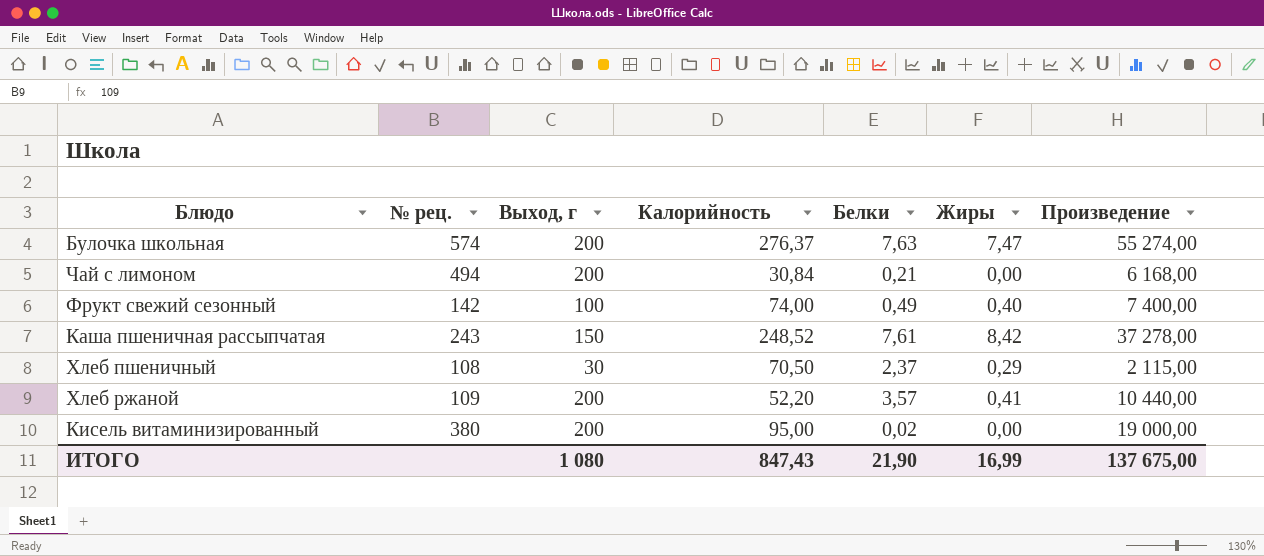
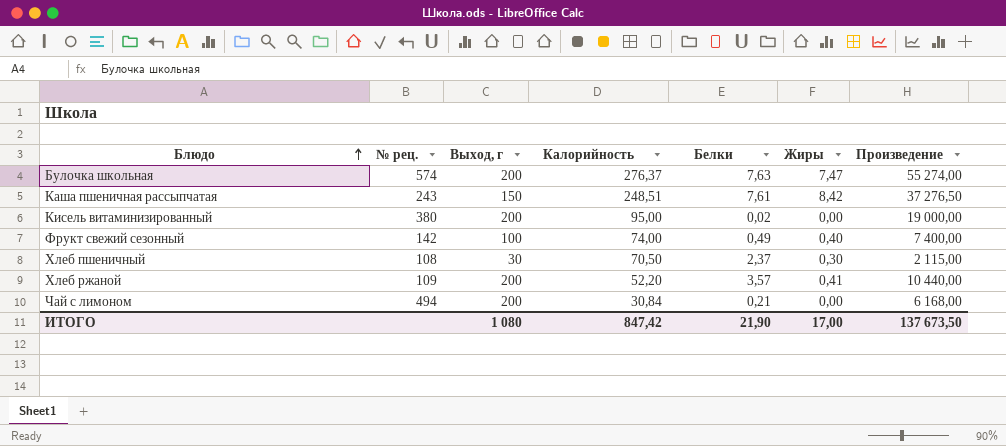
row order: none -> Блюдо ascending
Каша пшеничная рассыпчатая | Калорийность: 248,52 -> 248,51
Каша пшеничная рассыпчатая | Произведение: 37 278,00 -> 37 276,50
Хлеб пшеничный | Жиры: 0,29 -> 0,30
ИТОГО | Калорийность: 847,43 -> 847,42
ИТОГО | Жиры: 16,99 -> 17,00
ИТОГО | Произведение: 137 675,00 -> 137 673,50

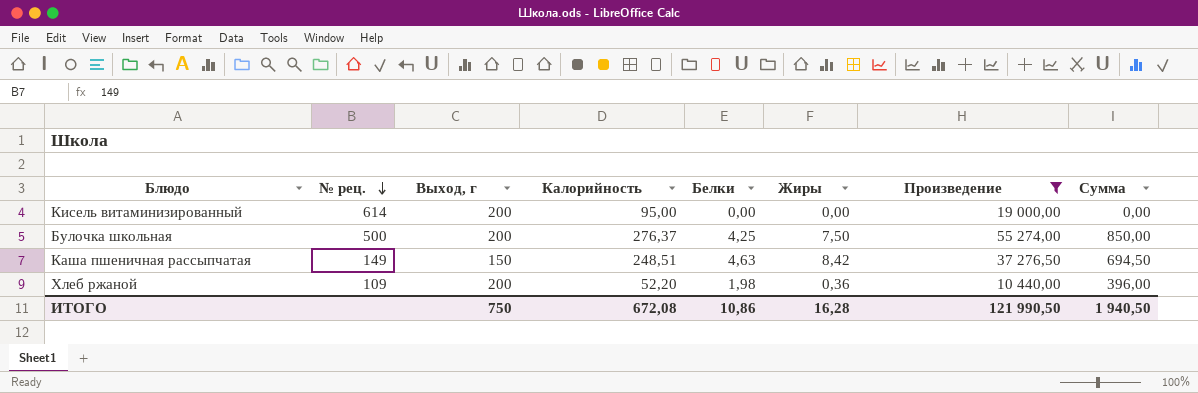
filter: none -> Произведение >= 10 440,00
row order: Блюдо ascending -> № рец. descending
column Сумма | formula: none -> [Выход, г] * [Белки]
Кисель витаминизированный | № рец.: 380 -> 614
Кисель витаминизированный | Белки: 0,02 -> 0,00
Булочка школьная | № рец.: 574 -> 500
Булочка школьная | Белки: 7,63 -> 4,25
Булочка школьная | Жиры: 7,47 -> 7,50
Каша пшеничная рассыпчатая | № рец.: 243 -> 149
Каша пшеничная рассыпчатая | Белки: 7,61 -> 4,63
Хлеб ржаной | Белки: 3,57 -> 1,98
Хлеб ржаной | Жиры: 0,41 -> 0,36
ИТОГО | Выход, г: 1 080 -> 750
ИТОГО | Калорийность: 847,42 -> 672,08
ИТОГО | Белки: 21,90 -> 10,86
ИТОГО | Жиры: 17,00 -> 16,28
ИТОГО | Произведение: 137 673,50 -> 121 990,50

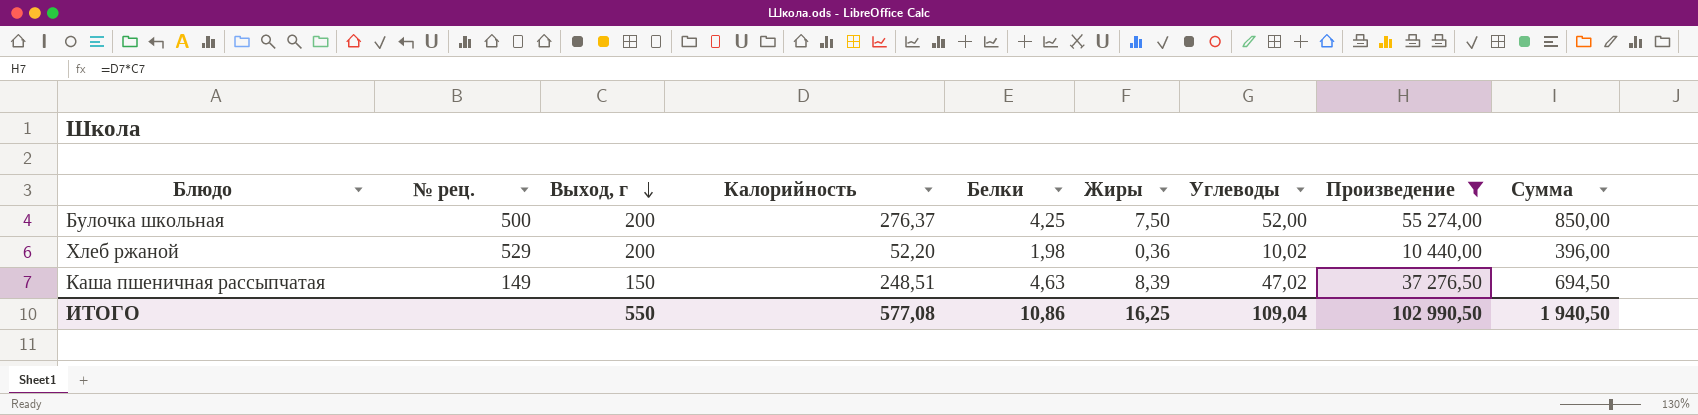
row order: № рец. descending -> Выход, г descending
column Углеводы | position: none -> 7
row Кисель витаминизированный: 614 | 200 | 95,00 | 0,00 | 0,00 | 19 000,00 | 0,00 -> none
Хлеб ржаной | № рец.: 109 -> 529
Каша пшеничная рассыпчатая | Жиры: 8,42 -> 8,39
ИТОГО | Выход, г: 750 -> 550
ИТОГО | Калорийность: 672,08 -> 577,08
ИТОГО | Жиры: 16,28 -> 16,25
ИТОГО | Произведение: 121 990,50 -> 102 990,50

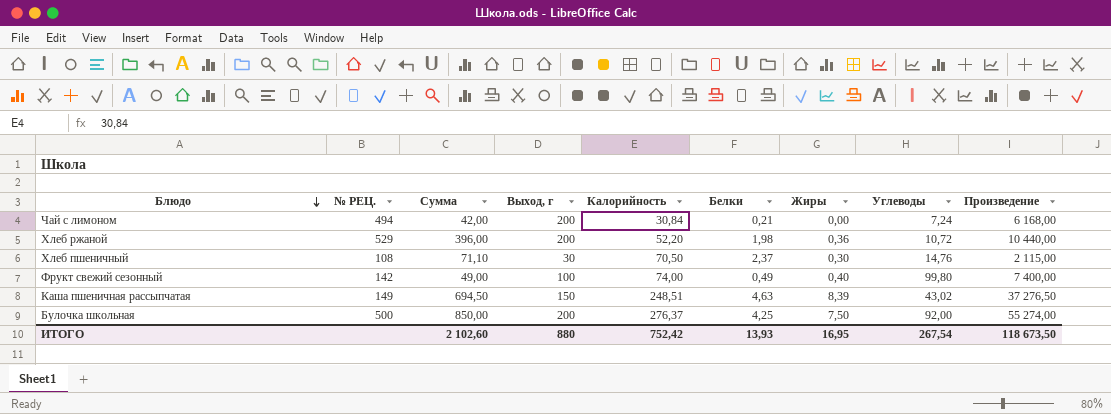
filter: Произведение >= 10 440,00 -> none
row order: Выход, г descending -> Блюдо descending
column name: № рец. -> № РЕЦ.
column Сумма | position: 9 -> 3
Хлеб ржаной | Углеводы: 10,02 -> 10,72
Каша пшеничная рассыпчатая | Углеводы: 47,02 -> 43,02
Булочка школьная | Углеводы: 52,00 -> 92,00
ИТОГО | Сумма: 1 940,50 -> 2 102,60
ИТОГО | Выход, г: 550 -> 880
ИТОГО | Калорийность: 577,08 -> 752,42
ИТОГО | Белки: 10,86 -> 13,93
ИТОГО | Жиры: 16,25 -> 16,95
ИТОГО | Углеводы: 109,04 -> 267,54
ИТОГО | Произведение: 102 990,50 -> 118 673,50

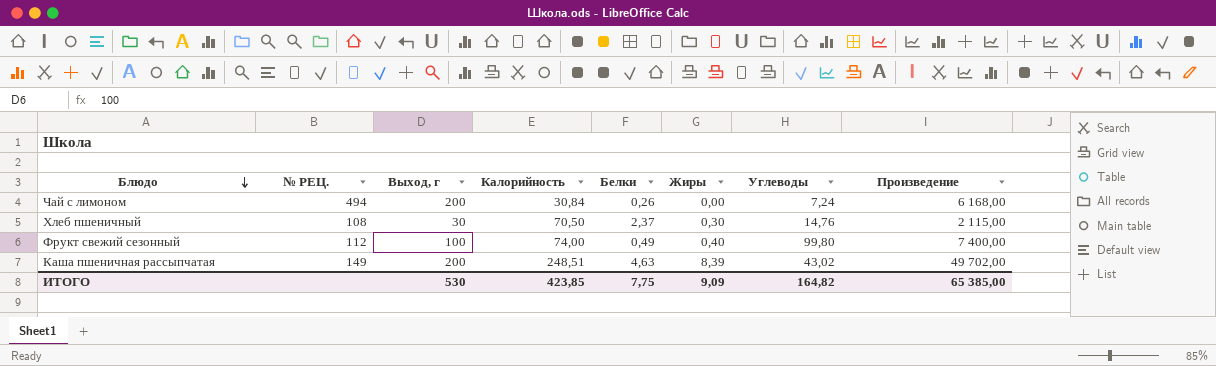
column Сумма | formula: [Выход, г] * [Белки] -> none
row Хлеб ржаной: 529 | 396,00 | 200 | 52,20 | 1,98 | 0,36 | 10,72 | 10 440,00 -> none
row Булочка школьная: 500 | 850,00 | 200 | 276,37 | 4,25 | 7,50 | 92,00 | 55 274,00 -> none
Чай с лимоном | Белки: 0,21 -> 0,26
Фрукт свежий сезонный | № РЕЦ.: 142 -> 112
Каша пшеничная рассыпчатая | Выход, г: 150 -> 200
Каша пшеничная рассыпчатая | Произведение: 37 276,50 -> 49 702,00
ИТОГО | Выход, г: 880 -> 530
ИТОГО | Калорийность: 752,42 -> 423,85
ИТОГО | Белки: 13,93 -> 7,75
ИТОГО | Жиры: 16,95 -> 9,09
ИТОГО | Углеводы: 267,54 -> 164,82
ИТОГО | Произведение: 118 673,50 -> 65 385,00

